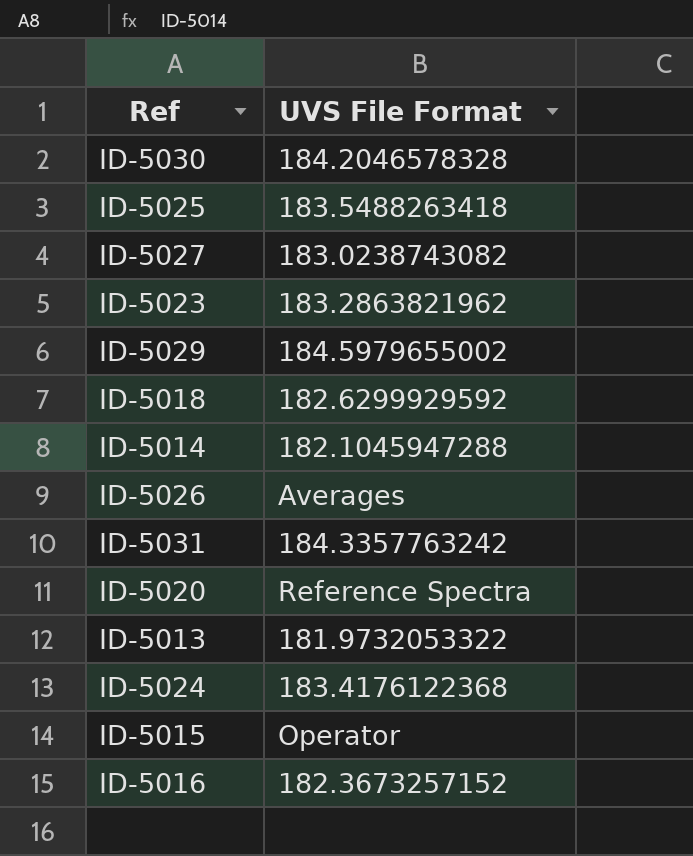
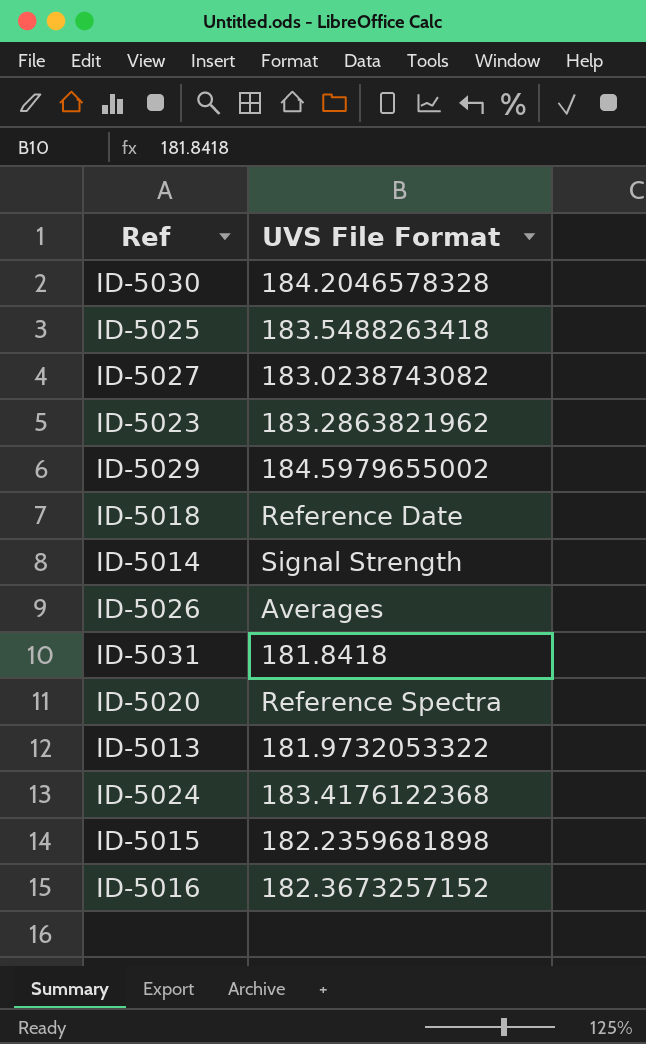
ID-5018 | UVS File Format: 182.6299929592 -> Reference Date
ID-5014 | UVS File Format: 182.1045947288 -> Signal Strength
ID-5031 | UVS File Format: 184.3357763242 -> 181.8418
ID-5015 | UVS File Format: Operator -> 182.2359681898

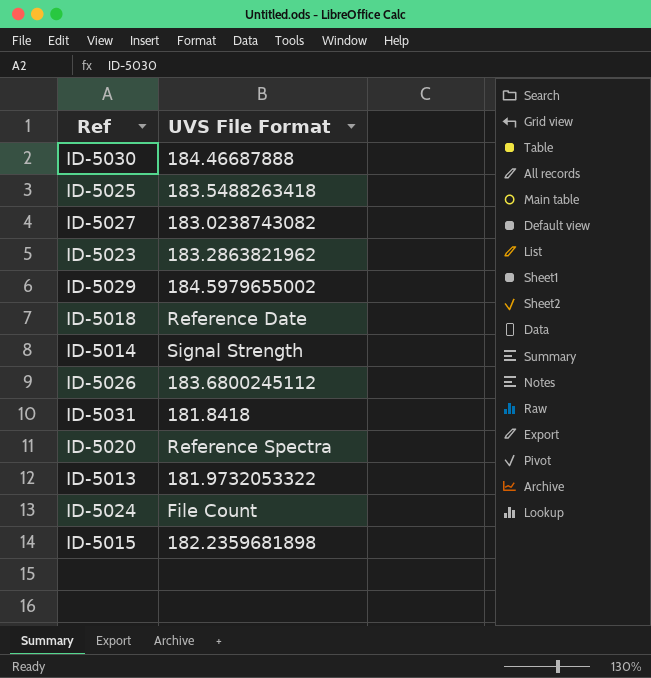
row ID-5016: 182.3673257152 -> none
ID-5030 | UVS File Format: 184.2046578328 -> 184.46687888
ID-5026 | UVS File Format: Averages -> 183.6800245112
ID-5024 | UVS File Format: 183.4176122368 -> File Count

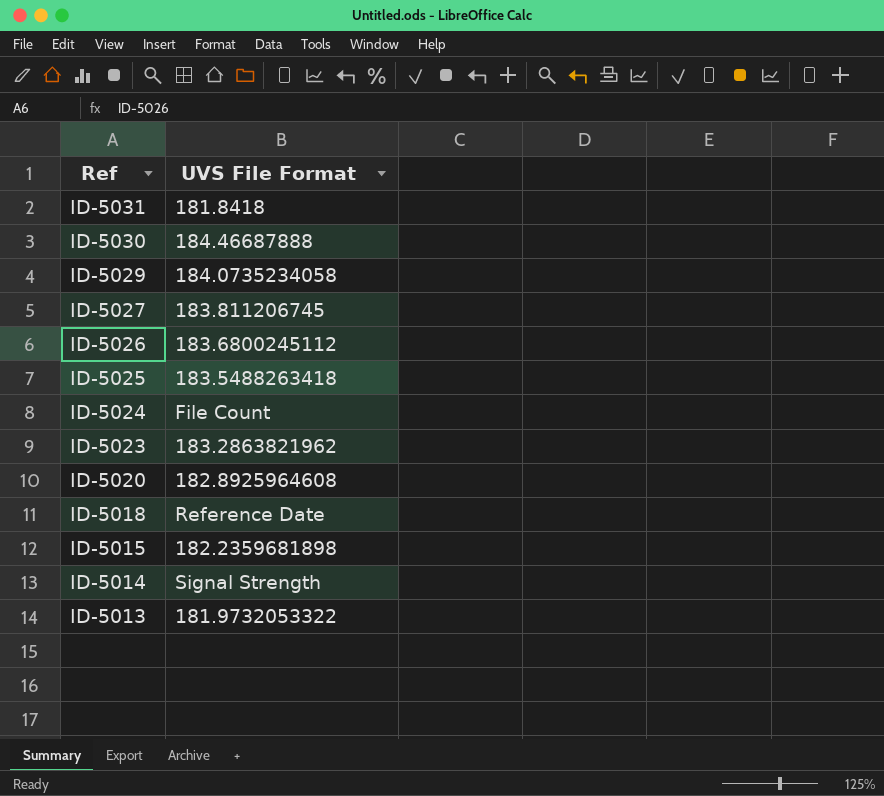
row order: none -> Ref descending
ID-5029 | UVS File Format: 184.5979655002 -> 184.0735234058
ID-5027 | UVS File Format: 183.0238743082 -> 183.811206745
ID-5020 | UVS File Format: Reference Spectra -> 182.8925964608

